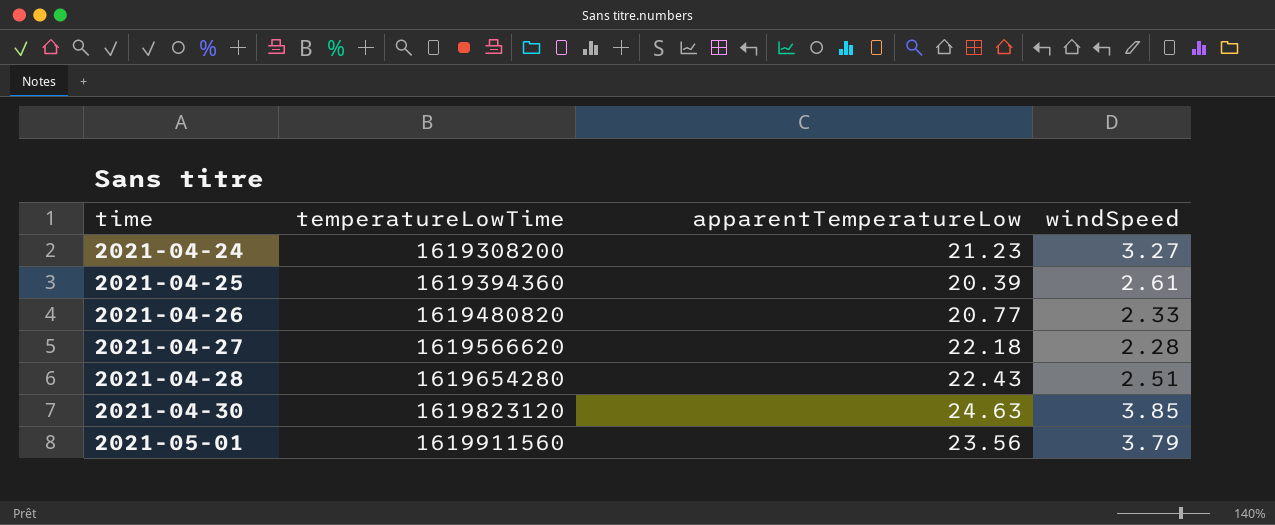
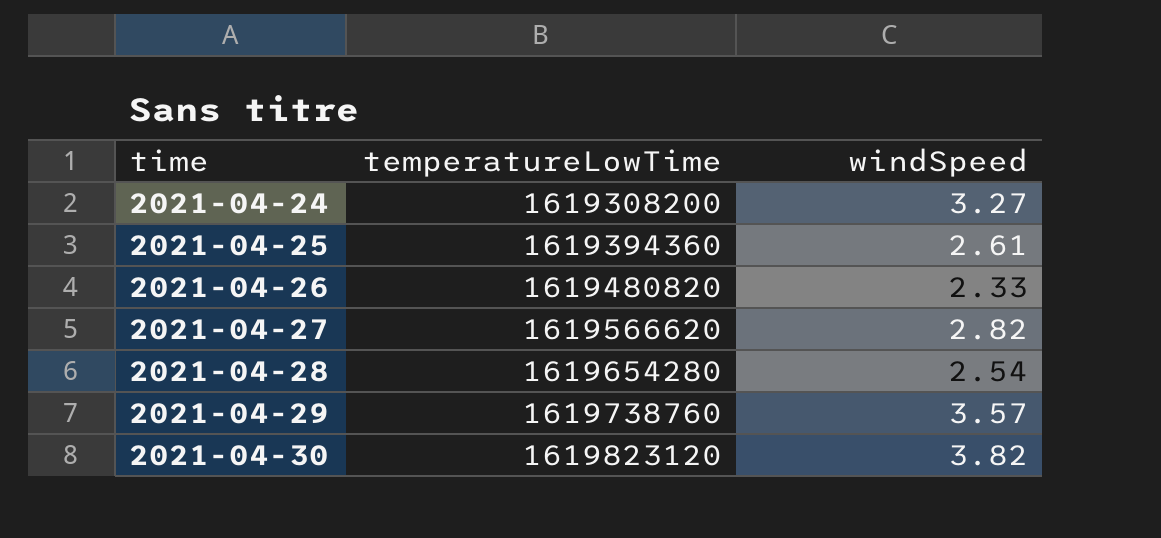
column apparentTemperatureLow | position: 3 -> none
row 2021-05-01: 1619911560 | 23.56 | 3.79 -> none
2021-04-27 | windSpeed: 2.28 -> 2.82
2021-04-28 | windSpeed: 2.51 -> 2.54
row 2021-04-29: none -> 1619738760 | 3.57
2021-04-30 | windSpeed: 3.85 -> 3.82

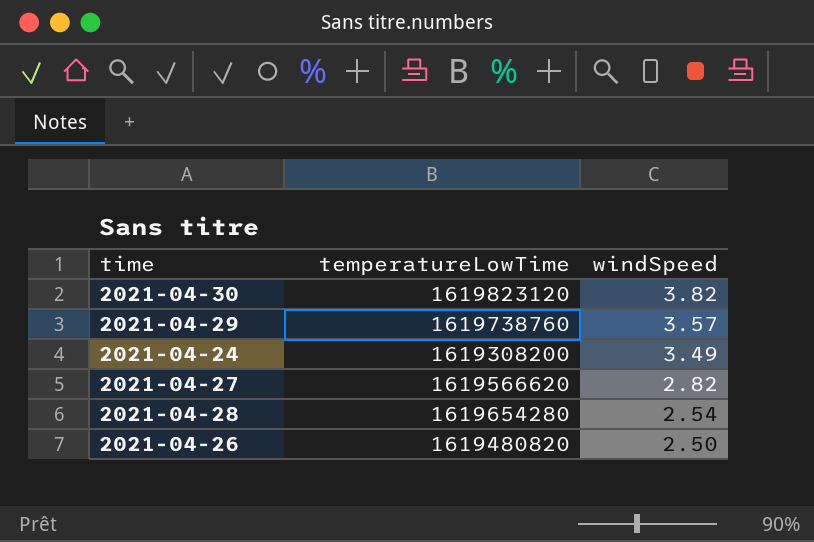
row order: time ascending -> windSpeed descending
row 2021-04-25: 1619394360 | 2.61 -> none
2021-04-24 | windSpeed: 3.27 -> 3.49
2021-04-26 | windSpeed: 2.33 -> 2.50

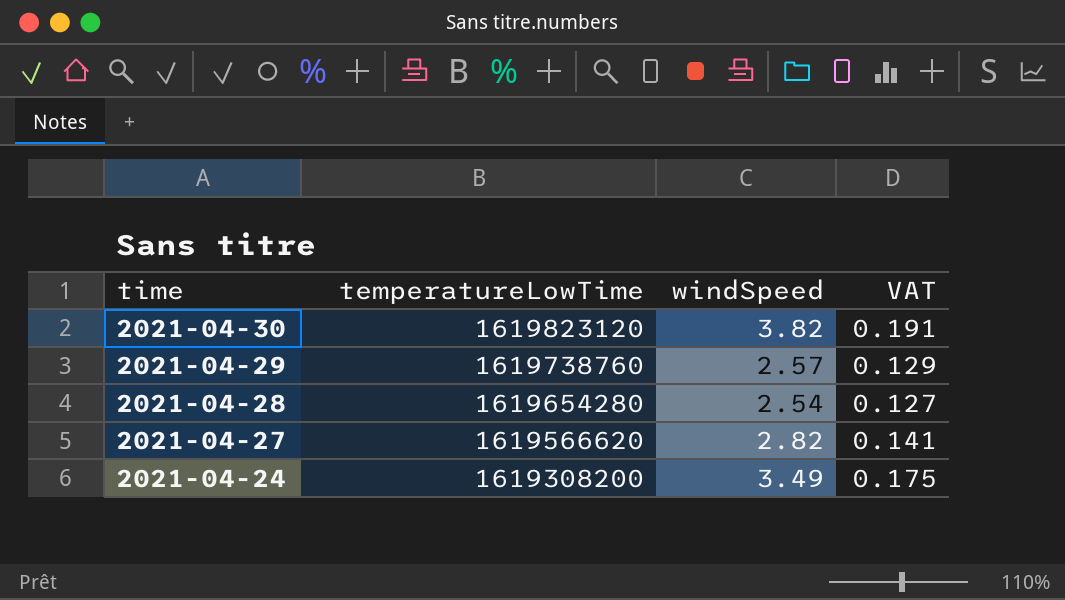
row order: windSpeed descending -> time descending
column VAT | formula: none -> [windSpeed] * 0.05
row 2021-04-26: 1619480820 | 2.50 -> none
2021-04-29 | windSpeed: 3.57 -> 2.57

